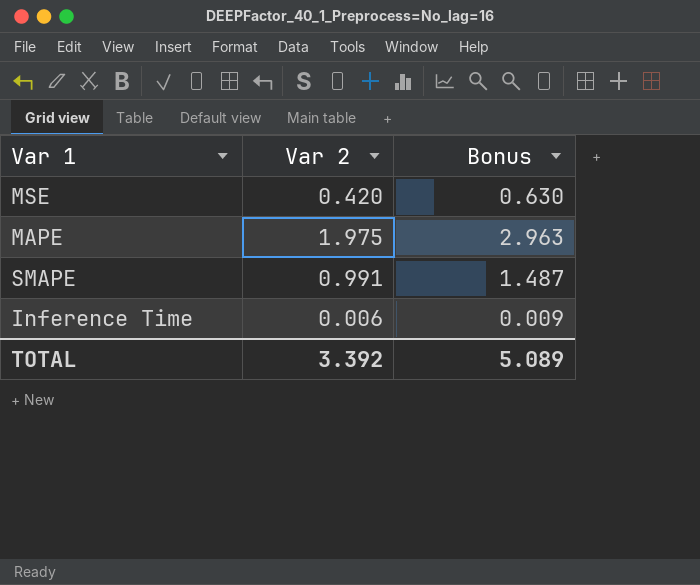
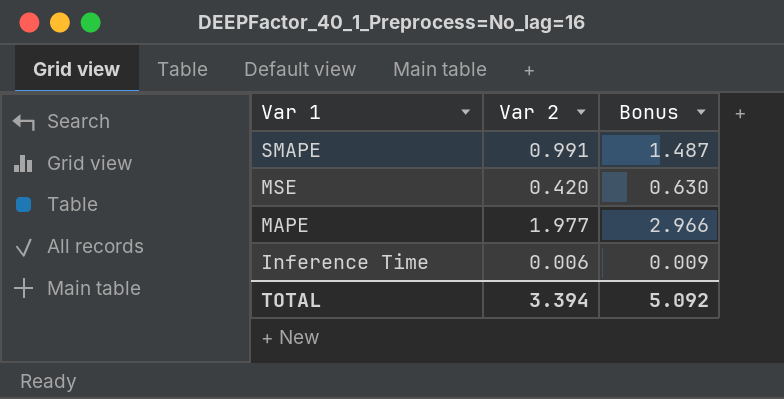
row order: none -> Var 1 descending
MAPE | Var 2: 1.975 -> 1.977
MAPE | Bonus: 2.963 -> 2.966
TOTAL | Var 2: 3.392 -> 3.394
TOTAL | Bonus: 5.089 -> 5.092

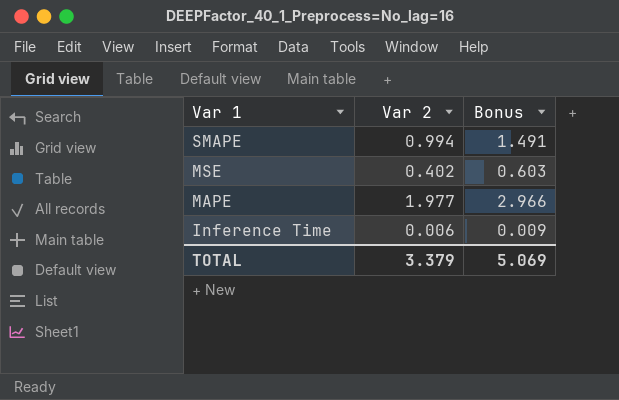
SMAPE | Var 2: 0.991 -> 0.994
SMAPE | Bonus: 1.487 -> 1.491
MSE | Var 2: 0.420 -> 0.402
MSE | Bonus: 0.630 -> 0.603
TOTAL | Var 2: 3.394 -> 3.379
TOTAL | Bonus: 5.092 -> 5.069

